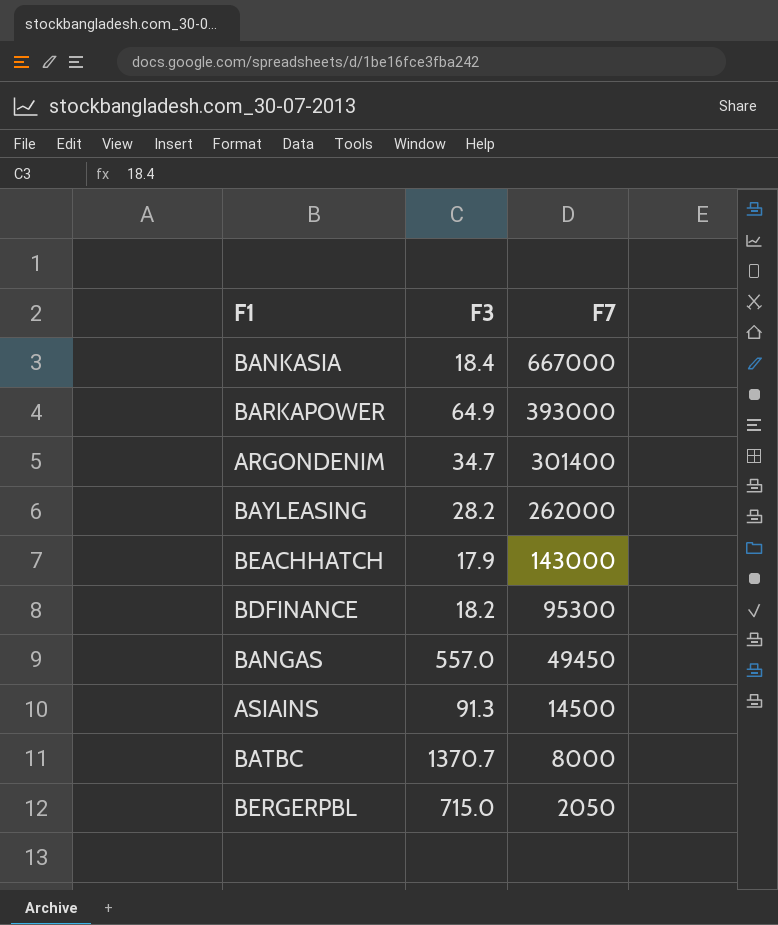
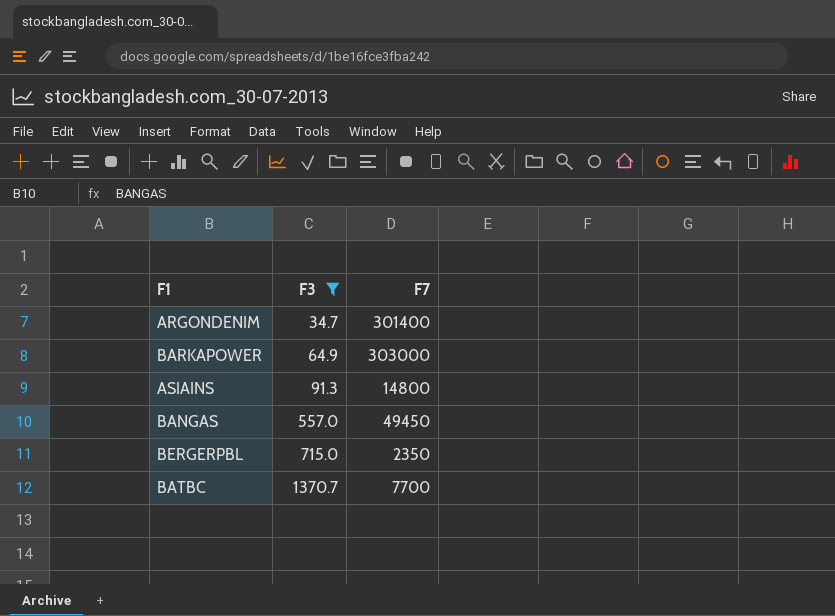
filter: none -> F3 >= 34.7
row order: F7 descending -> F3 ascending
BARKAPOWER | F7: 393000 -> 303000
ASIAINS | F7: 14500 -> 14800
BERGERPBL | F7: 2050 -> 2350
BATBC | F7: 8000 -> 7700

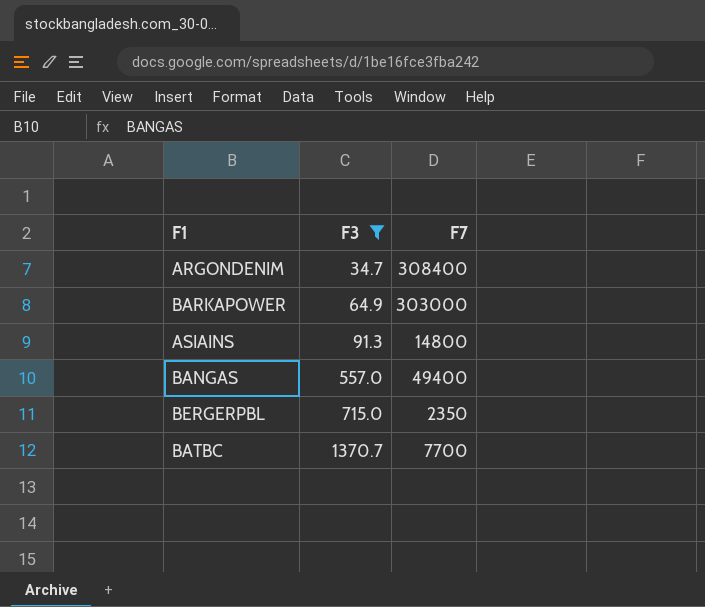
ARGONDENIM | F7: 301400 -> 308400
BANGAS | F7: 49450 -> 49400

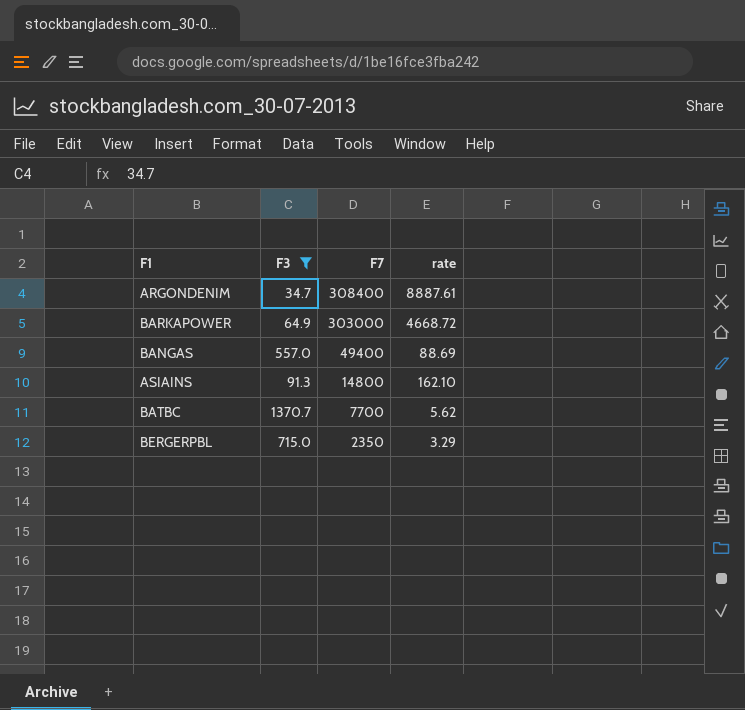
row order: F3 ascending -> F7 descending
column rate | formula: none -> [F7] / [F3]

